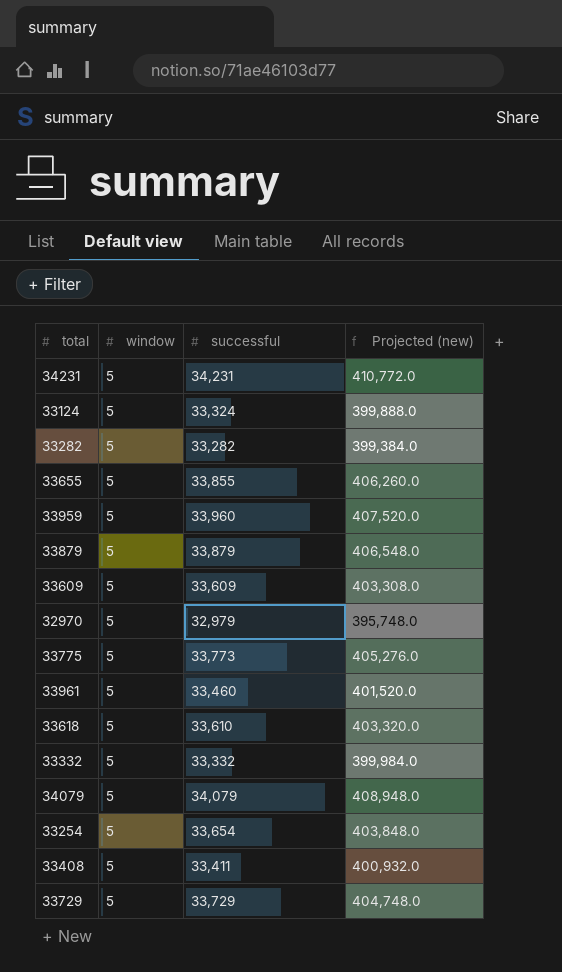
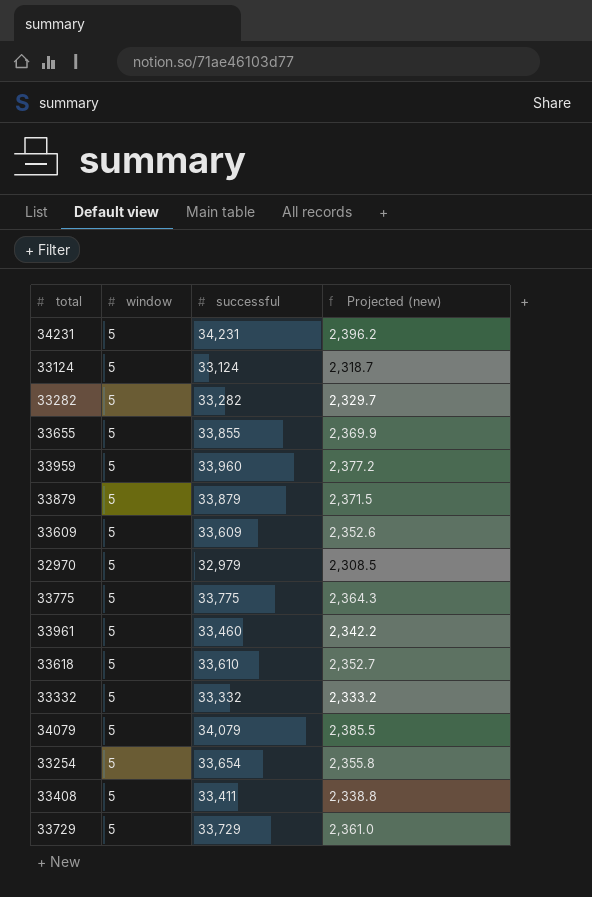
column Projected (new) | formula: [successful] * 12 -> [successful] * 0.07
33124 | successful: 33,324 -> 33,124
33775 | successful: 33,773 -> 33,775

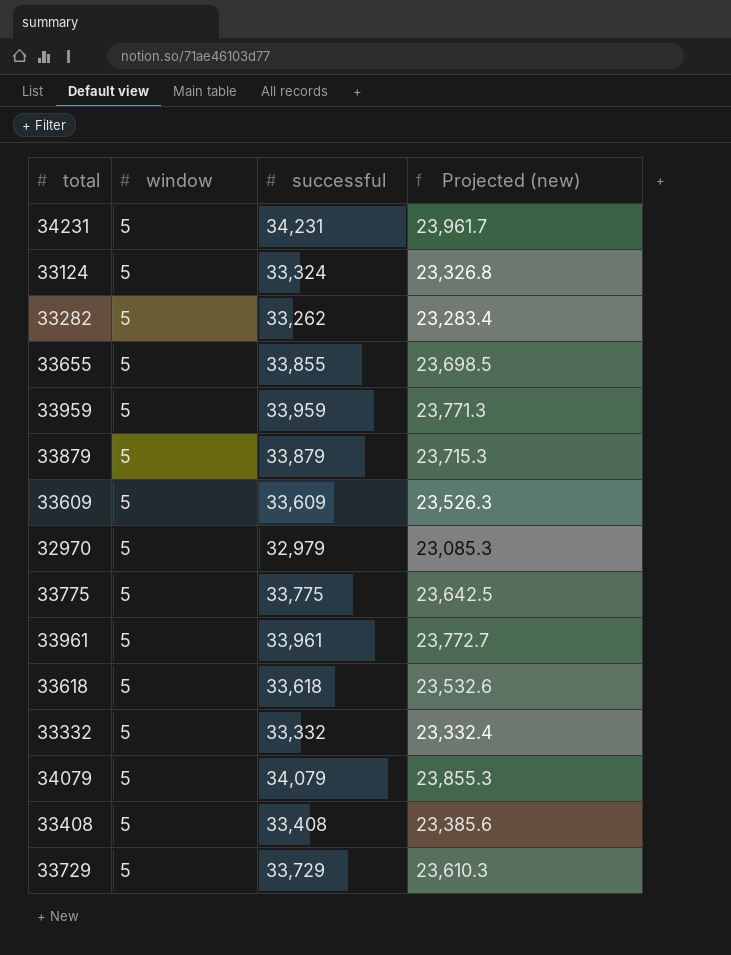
column Projected (new) | formula: [successful] * 0.07 -> [successful] * 0.7
row 33254: 5 | 33,654 | 2,355.8 -> none
33124 | successful: 33,124 -> 33,324
33282 | successful: 33,282 -> 33,262
33959 | successful: 33,960 -> 33,959
33961 | successful: 33,460 -> 33,961
33618 | successful: 33,610 -> 33,618
33408 | successful: 33,411 -> 33,408

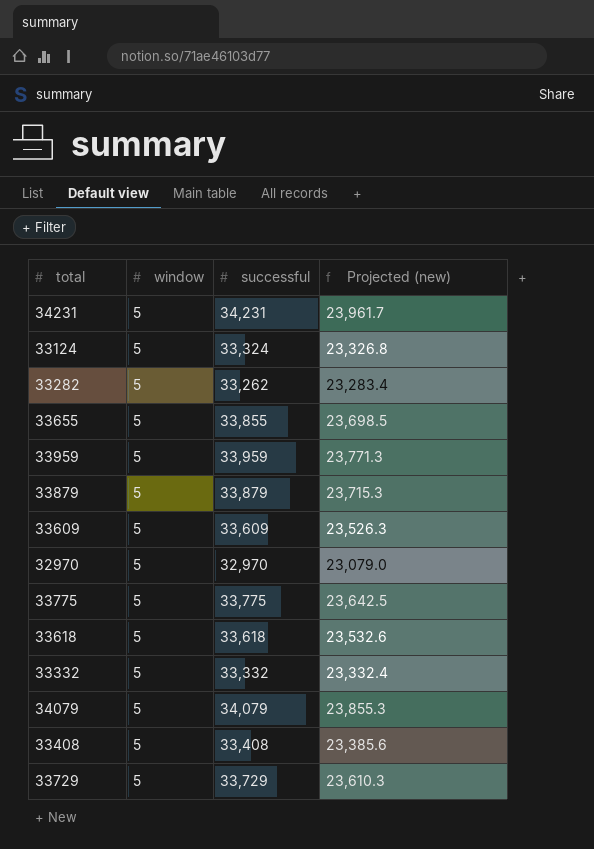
row 33961: 5 | 33,961 | 23,772.7 -> none
32970 | successful: 32,979 -> 32,970
32970 | Projected (new): 23,085.3 -> 23,079.0

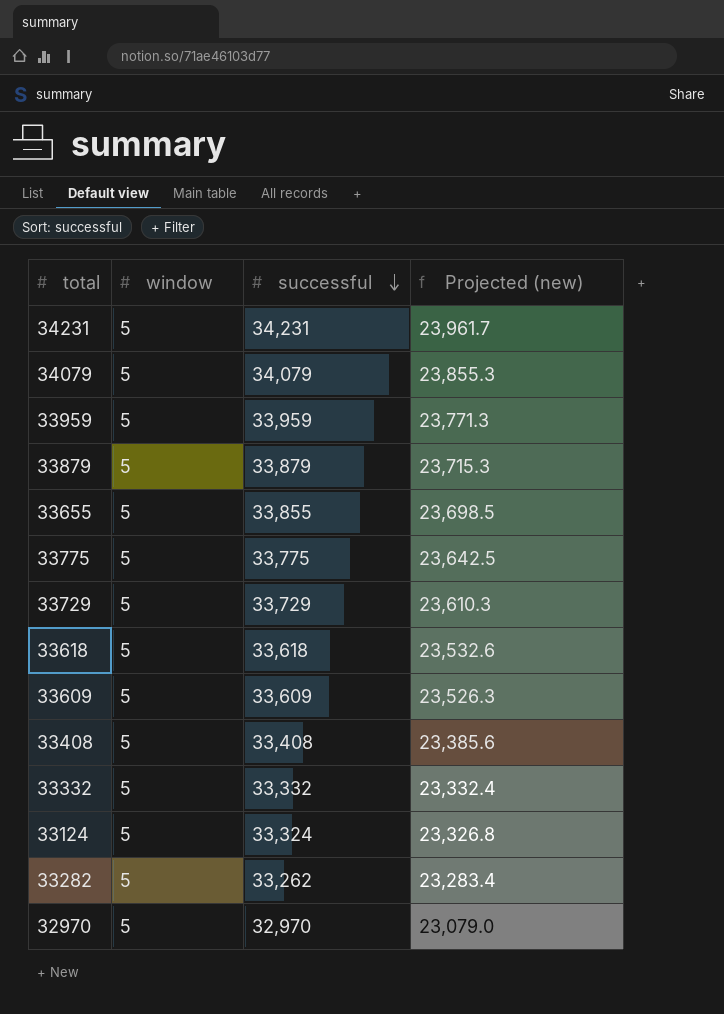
row order: none -> successful descending

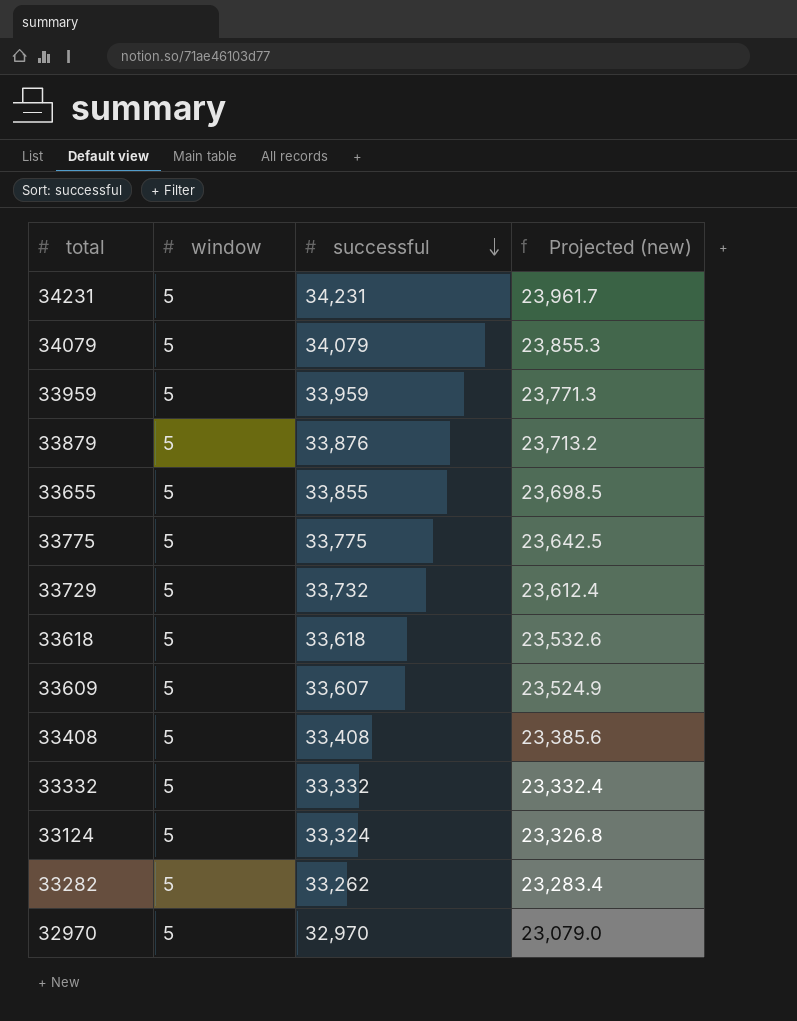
33879 | successful: 33,879 -> 33,876
33879 | Projected (new): 23,715.3 -> 23,713.2
33729 | successful: 33,729 -> 33,732
33729 | Projected (new): 23,610.3 -> 23,612.4
33609 | successful: 33,609 -> 33,607
33609 | Projected (new): 23,526.3 -> 23,524.9

